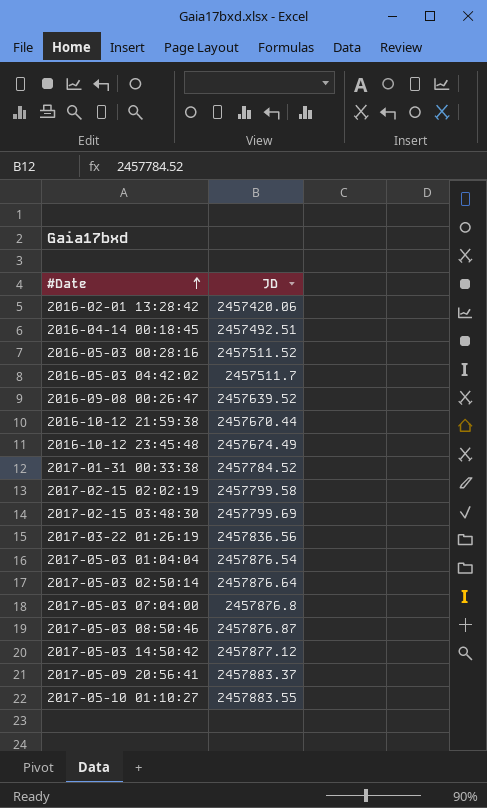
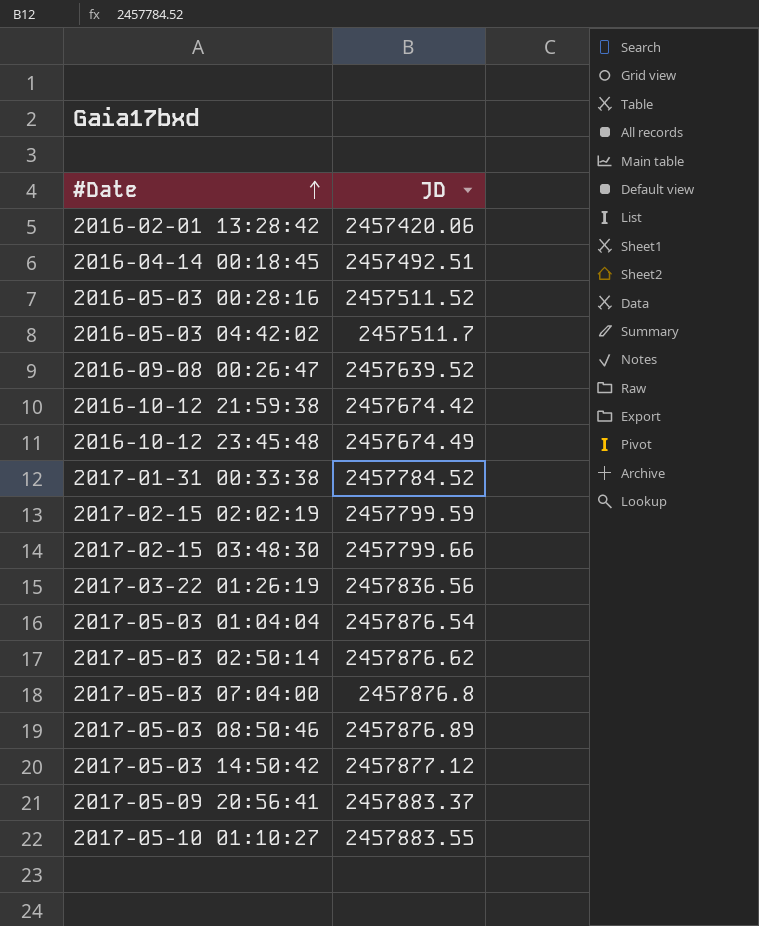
2016-10-12 21:59:38 | JD: 2457670.44 -> 2457674.42
2017-02-15 02:02:19 | JD: 2457799.58 -> 2457799.59
2017-02-15 03:48:30 | JD: 2457799.69 -> 2457799.66
2017-05-03 02:50:14 | JD: 2457876.64 -> 2457876.62
2017-05-03 08:50:46 | JD: 2457876.87 -> 2457876.89

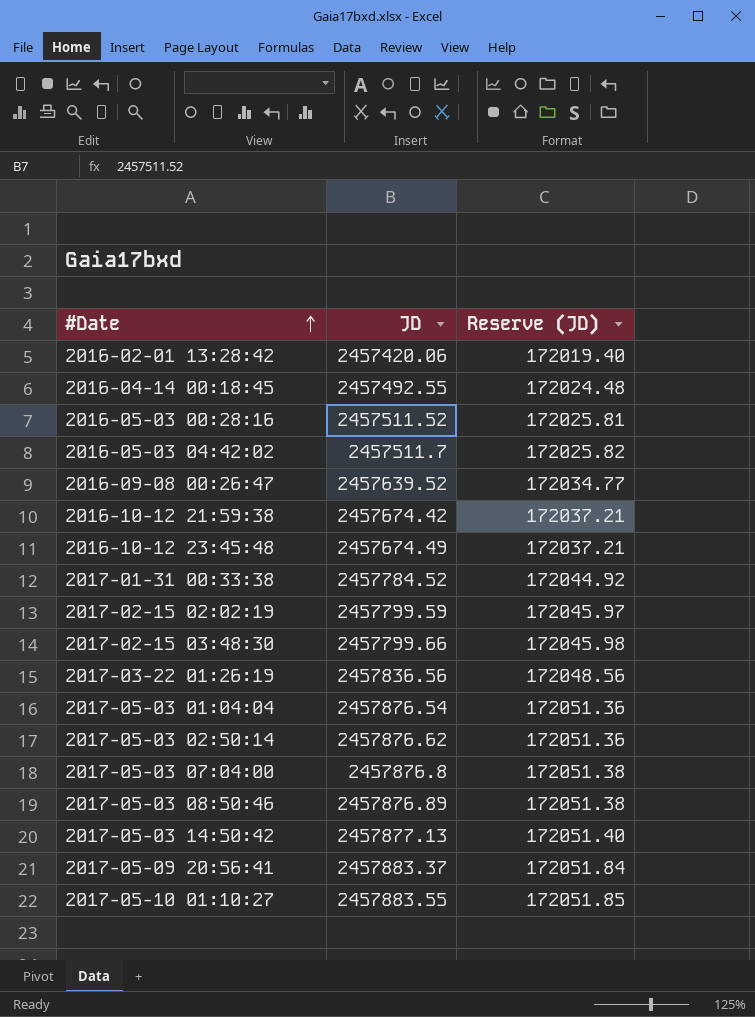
column Reserve (JD) | formula: none -> [JD] * 0.07
2016-04-14 00:18:45 | JD: 2457492.51 -> 2457492.55
2017-05-03 14:50:42 | JD: 2457877.12 -> 2457877.13

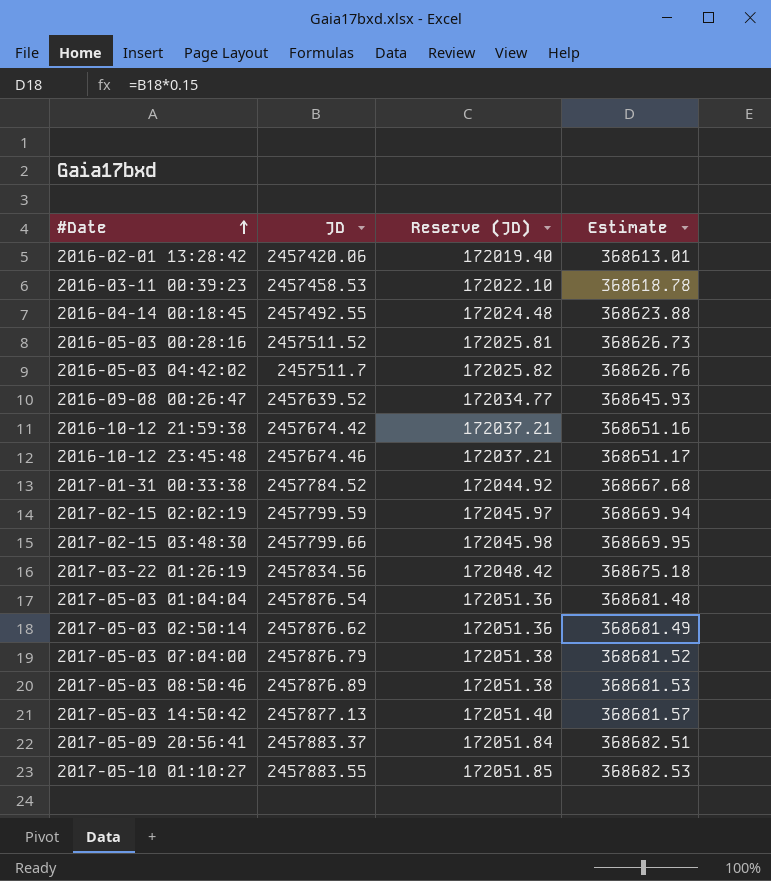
column Estimate | formula: none -> [JD] * 0.15
row 2016-03-11 00:39:23: none -> 2457458.53 | 172022.10 | 368618.78
2016-10-12 23:45:48 | JD: 2457674.49 -> 2457674.46
2017-03-22 01:26:19 | JD: 2457836.56 -> 2457834.56
2017-03-22 01:26:19 | Reserve (JD): 172048.56 -> 172048.42
2017-05-03 07:04:00 | JD: 2457876.8 -> 2457876.79

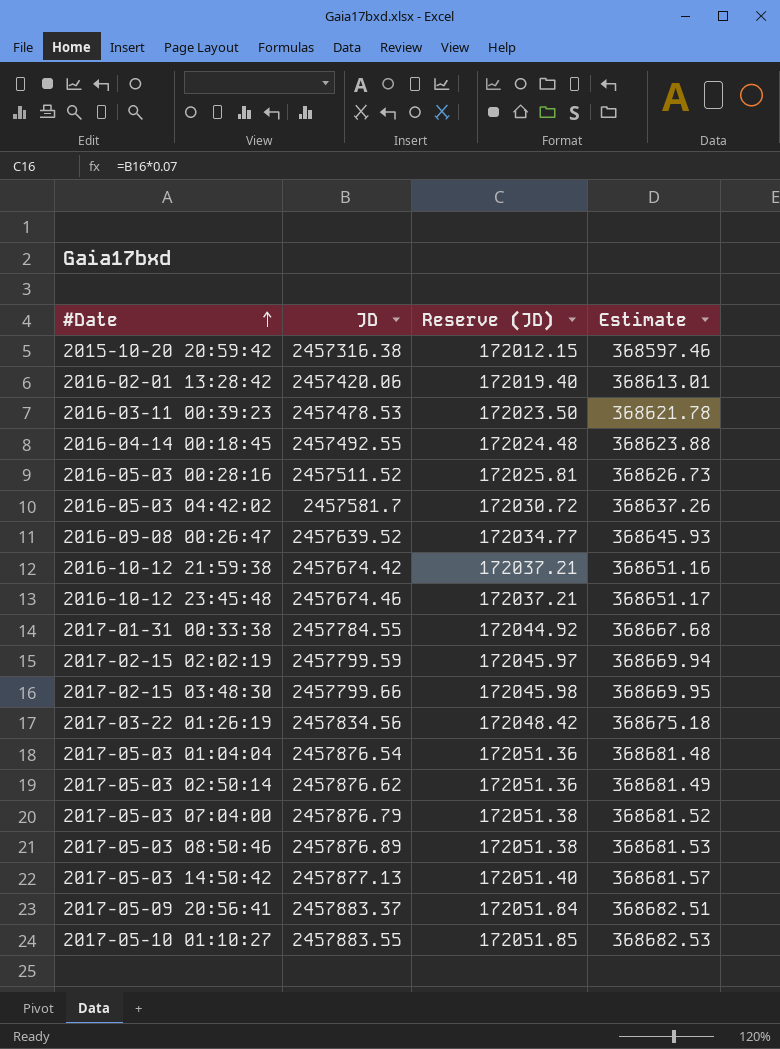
row 2015-10-20 20:59:42: none -> 2457316.38 | 172012.15 | 368597.46
2016-03-11 00:39:23 | JD: 2457458.53 -> 2457478.53
2016-03-11 00:39:23 | Reserve (JD): 172022.10 -> 172023.50
2016-03-11 00:39:23 | Estimate: 368618.78 -> 368621.78
2016-05-03 04:42:02 | JD: 2457511.7 -> 2457581.7
2016-05-03 04:42:02 | Reserve (JD): 172025.82 -> 172030.72
2016-05-03 04:42:02 | Estimate: 368626.76 -> 368637.26
2017-01-31 00:33:38 | JD: 2457784.52 -> 2457784.55

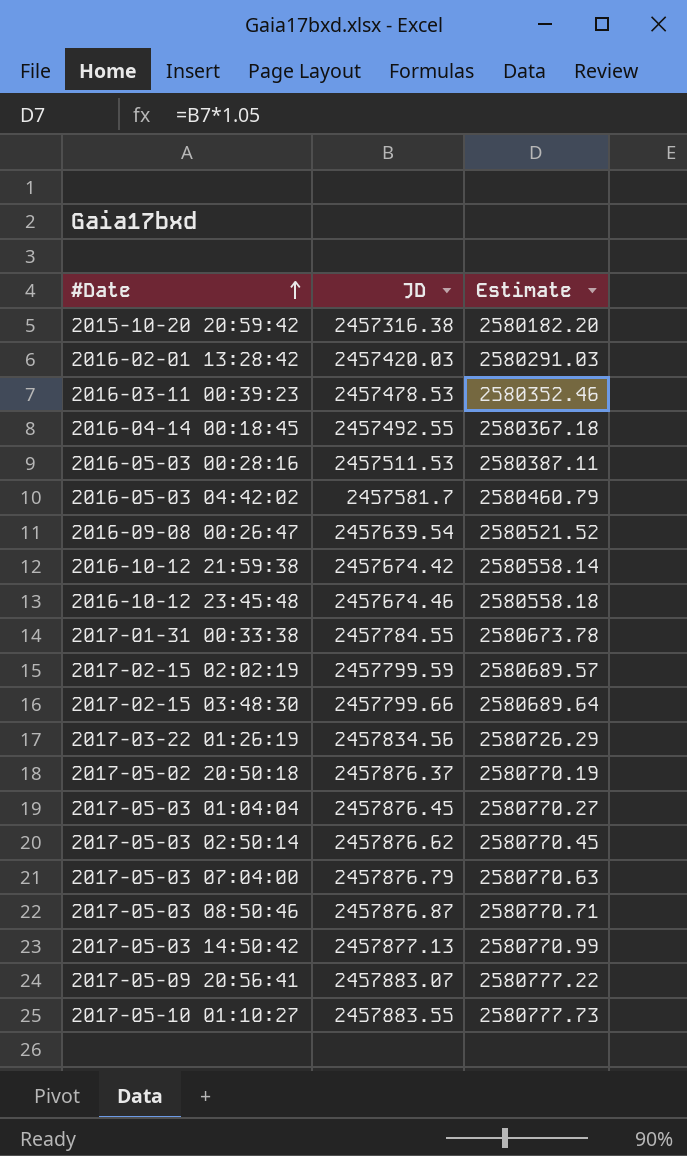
column Reserve (JD) | formula: [JD] * 0.07 -> none
column Estimate | formula: [JD] * 0.15 -> [JD] * 1.05
2016-02-01 13:28:42 | JD: 2457420.06 -> 2457420.03
2016-05-03 00:28:16 | JD: 2457511.52 -> 2457511.53
2016-09-08 00:26:47 | JD: 2457639.52 -> 2457639.54
row 2017-05-02 20:50:18: none -> 2457876.37 | 2580770.19
2017-05-03 01:04:04 | JD: 2457876.54 -> 2457876.45
2017-05-03 08:50:46 | JD: 2457876.89 -> 2457876.87
2017-05-09 20:56:41 | JD: 2457883.37 -> 2457883.07

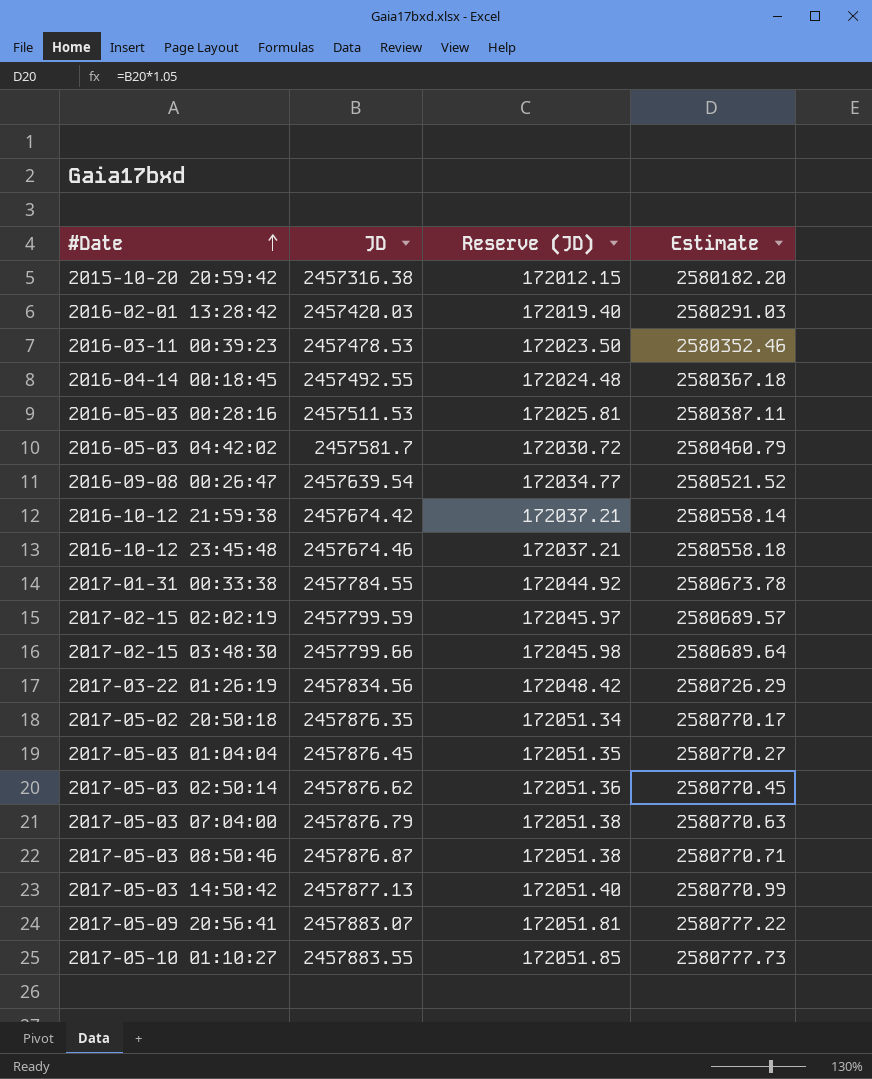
column Reserve (JD) | formula: none -> [JD] * 0.07
2017-05-02 20:50:18 | JD: 2457876.37 -> 2457876.35
2017-05-02 20:50:18 | Estimate: 2580770.19 -> 2580770.17

